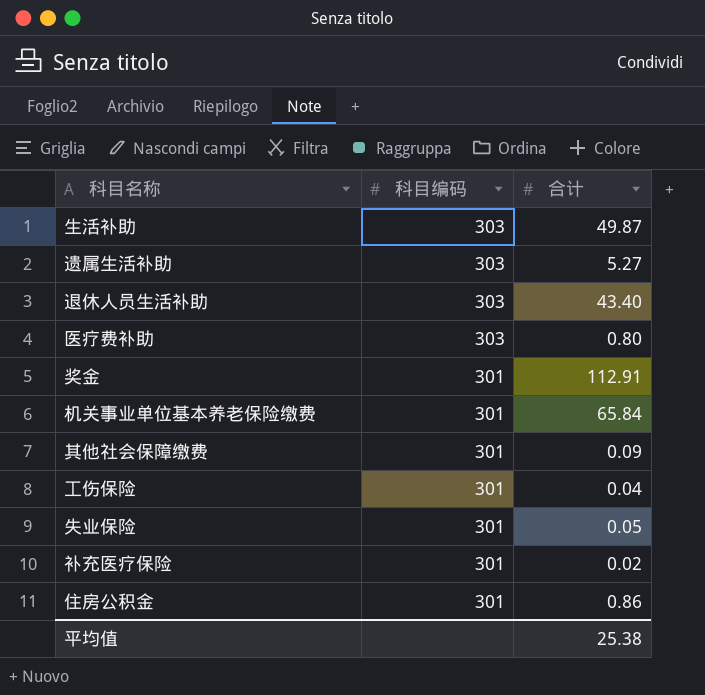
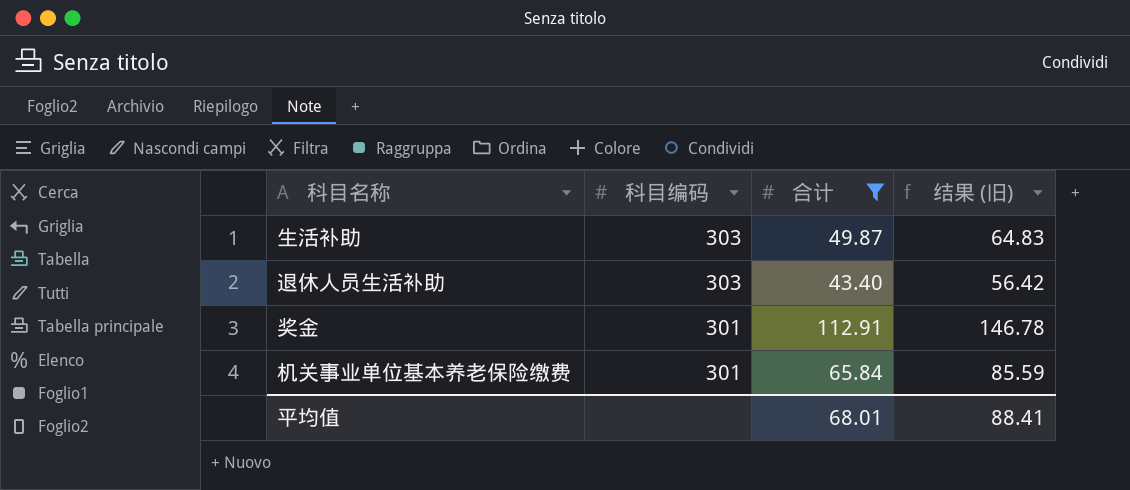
filter: none -> 合计 >= 43.40
column 结果 (旧) | formula: none -> [合计] * 1.3
平均值 | 合计: 25.38 -> 68.01

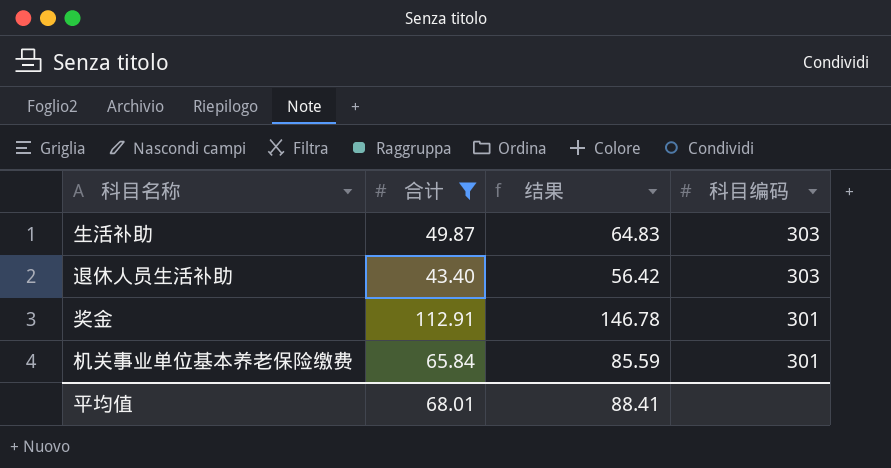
column name: 结果 (旧) -> 结果
column 科目编码 | position: 2 -> 4

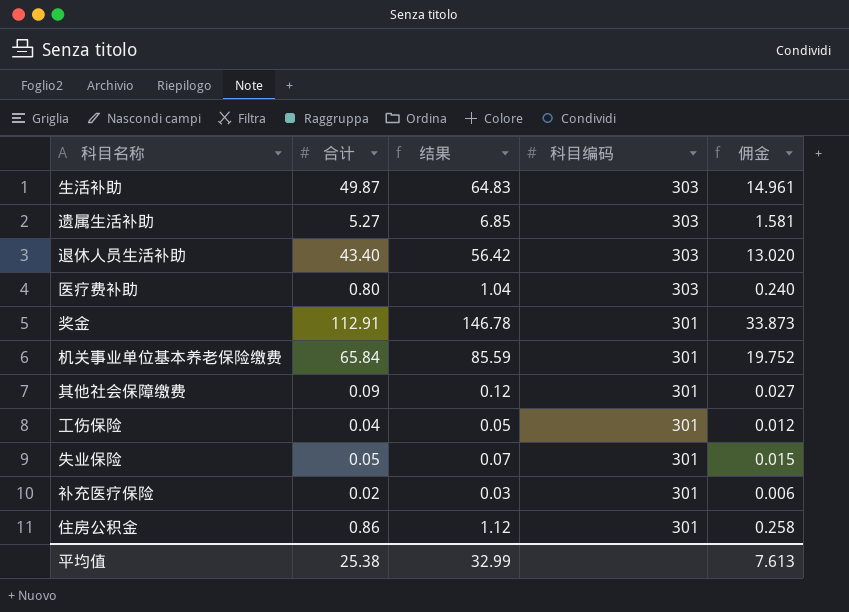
filter: 合计 >= 43.40 -> none
column 佣金 | formula: none -> [合计] * 0.3
平均值 | 合计: 68.01 -> 25.38
平均值 | 结果: 88.41 -> 32.99

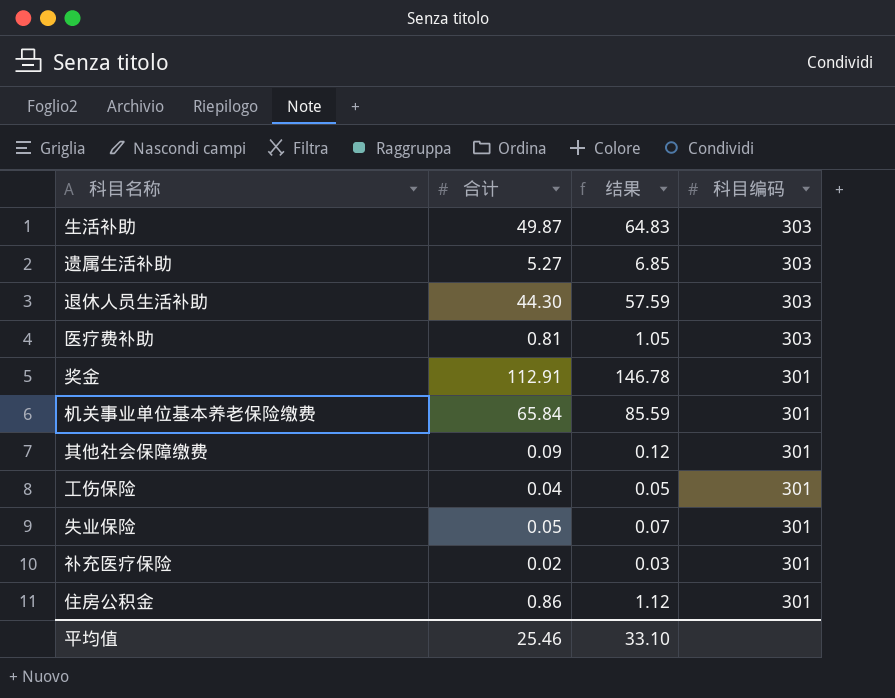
column 佣金 | formula: [合计] * 0.3 -> none
退休人员生活补助 | 合计: 43.40 -> 44.30
退休人员生活补助 | 结果: 56.42 -> 57.59
医疗费补助 | 合计: 0.80 -> 0.81
医疗费补助 | 结果: 1.04 -> 1.05
平均值 | 合计: 25.38 -> 25.46
平均值 | 结果: 32.99 -> 33.10

